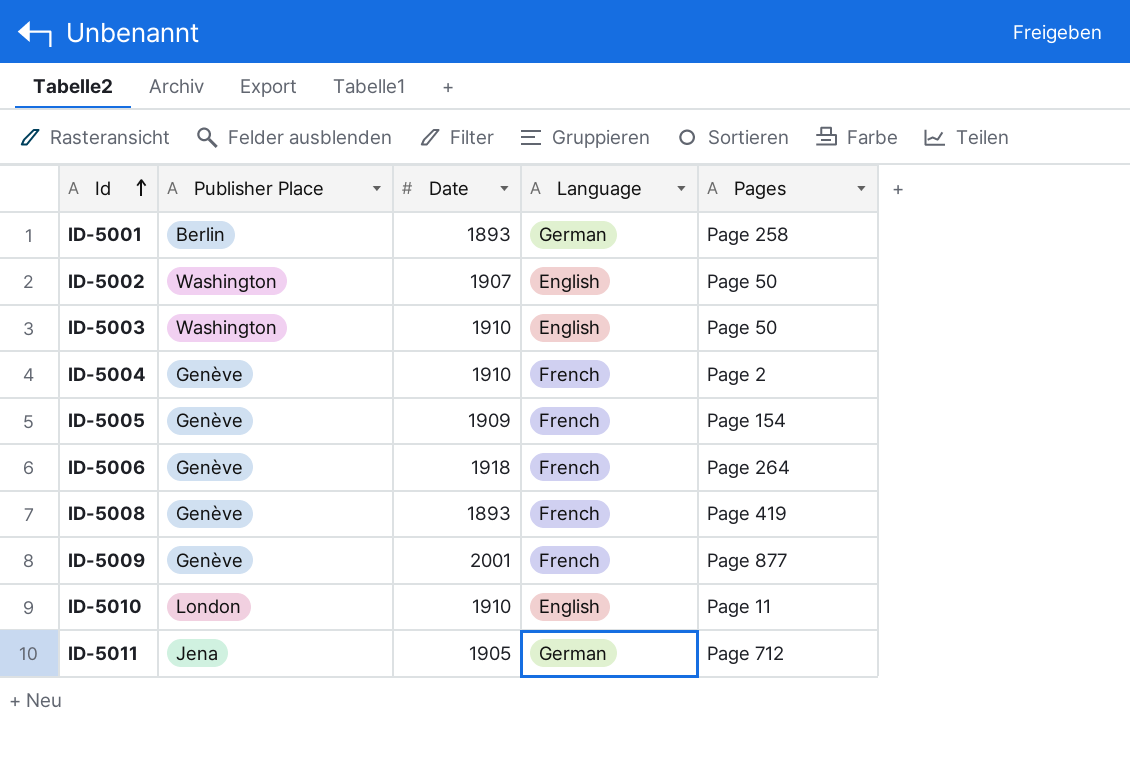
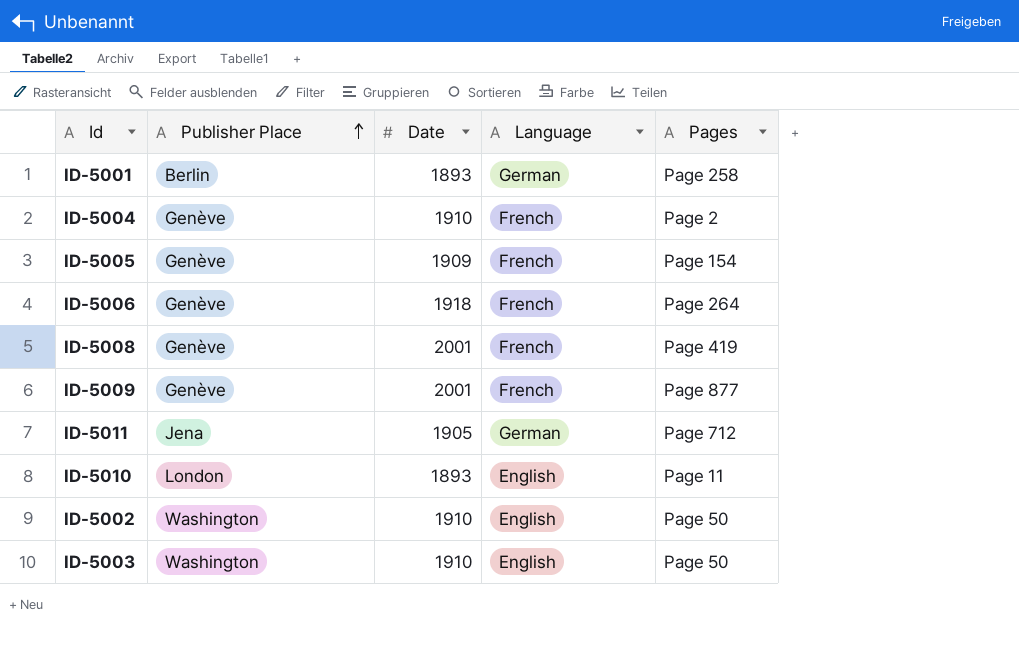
row order: Id ascending -> Publisher Place ascending
ID-5008 | Date: 1893 -> 2001
ID-5010 | Date: 1910 -> 1893
ID-5002 | Date: 1907 -> 1910

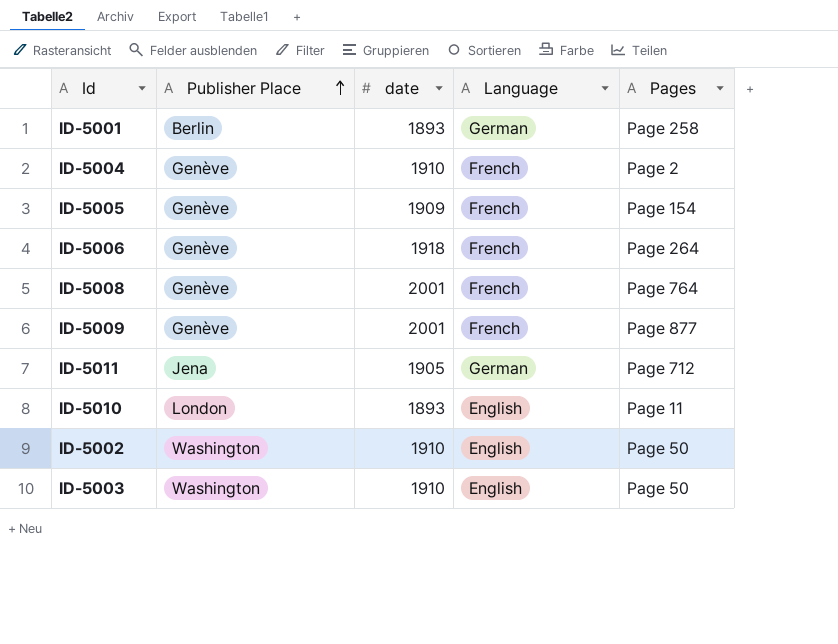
column name: Date -> date
ID-5008 | Pages: Page 419 -> Page 764

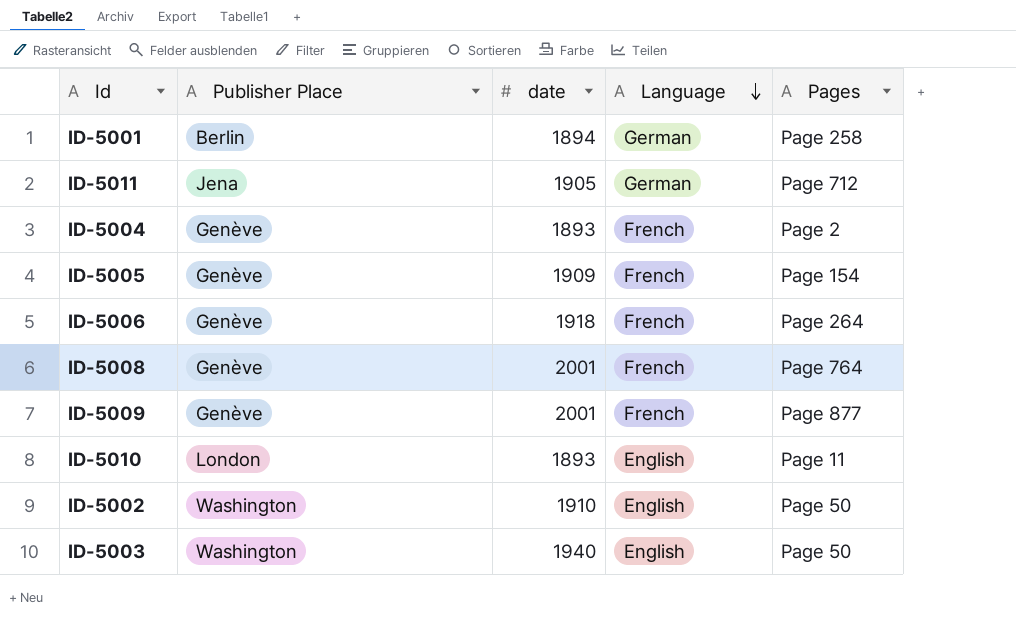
row order: Publisher Place ascending -> Language descending
ID-5001 | date: 1893 -> 1894
ID-5004 | date: 1910 -> 1893
ID-5003 | date: 1910 -> 1940

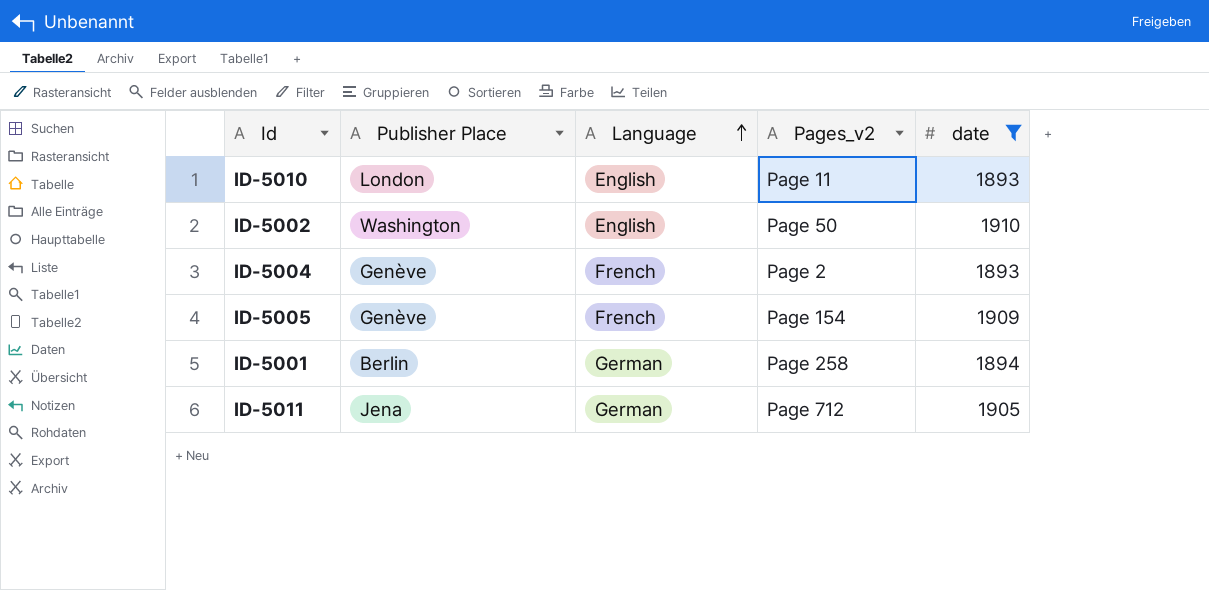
filter: none -> date <= 1910
row order: Language descending -> Language ascending
column name: Pages -> Pages_v2
column date | position: 3 -> 5

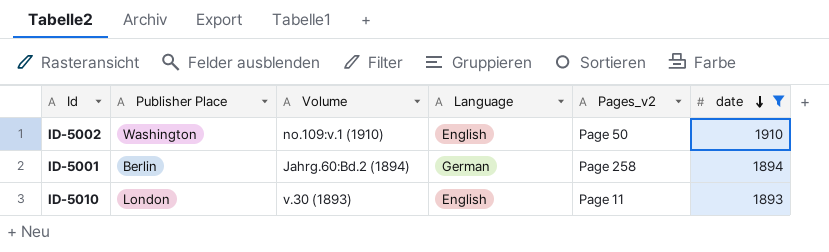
row order: Language ascending -> date descending
column Volume | position: none -> 3
row ID-5004: Genève | French | Page 2 | 1893 -> none
row ID-5005: Genève | French | Page 154 | 1909 -> none
row ID-5011: Jena | German | Page 712 | 1905 -> none

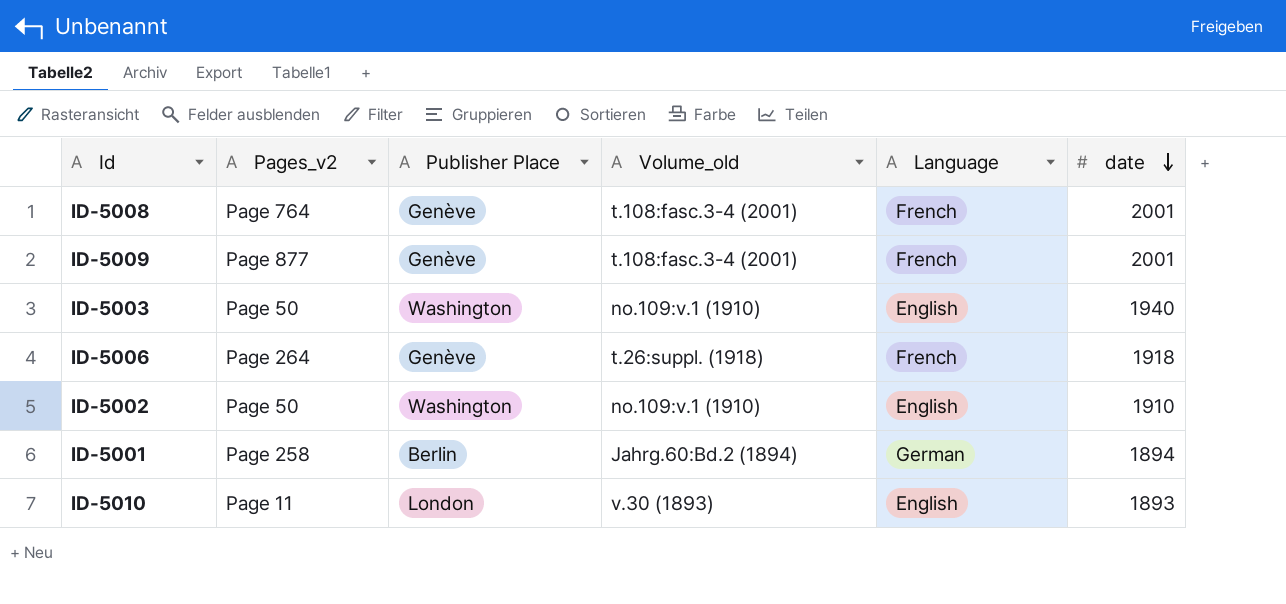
filter: date <= 1910 -> none
column Pages_v2 | position: 5 -> 2
column name: Volume -> Volume_old

